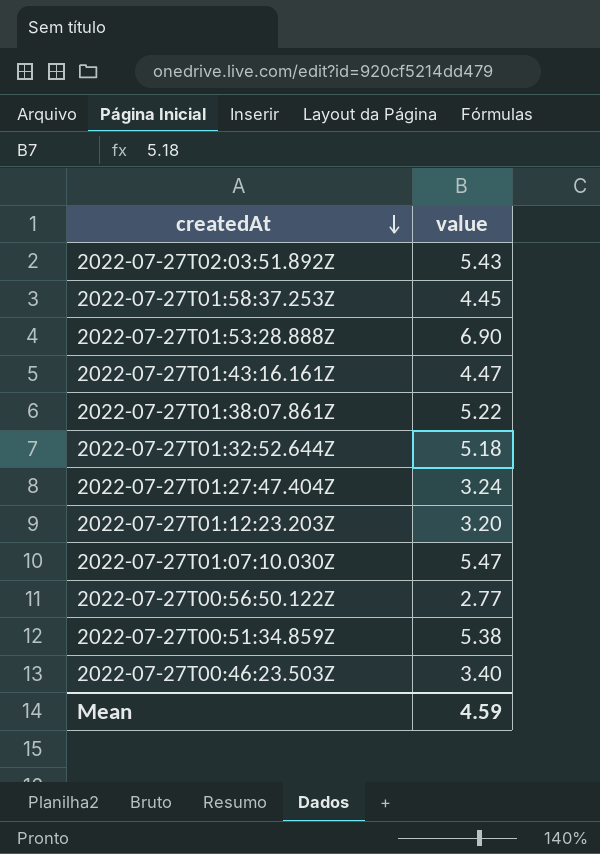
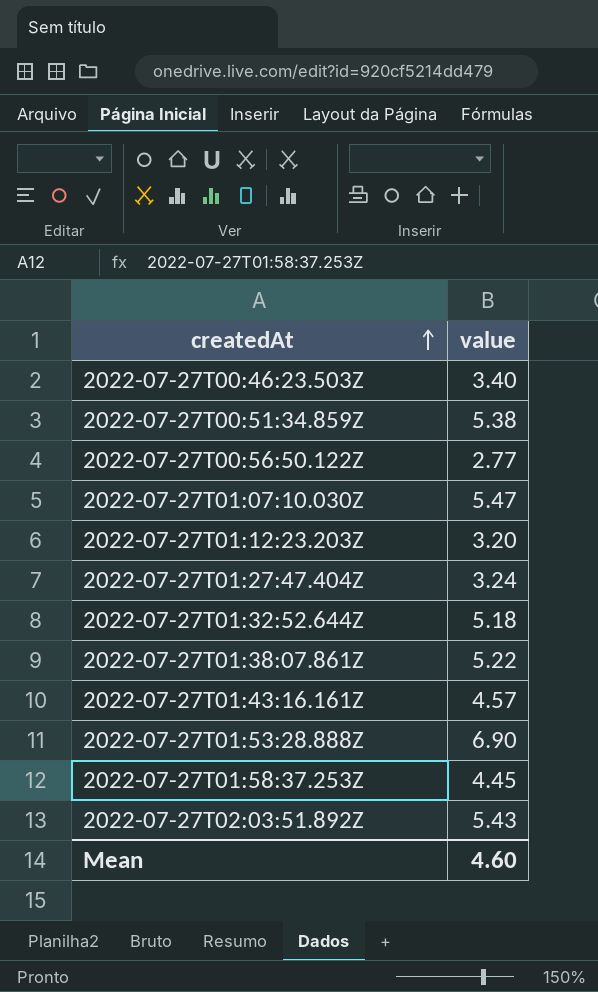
row order: createdAt descending -> createdAt ascending
2022-07-27T01:43:16.161Z | value: 4.47 -> 4.57
Mean | value: 4.59 -> 4.60

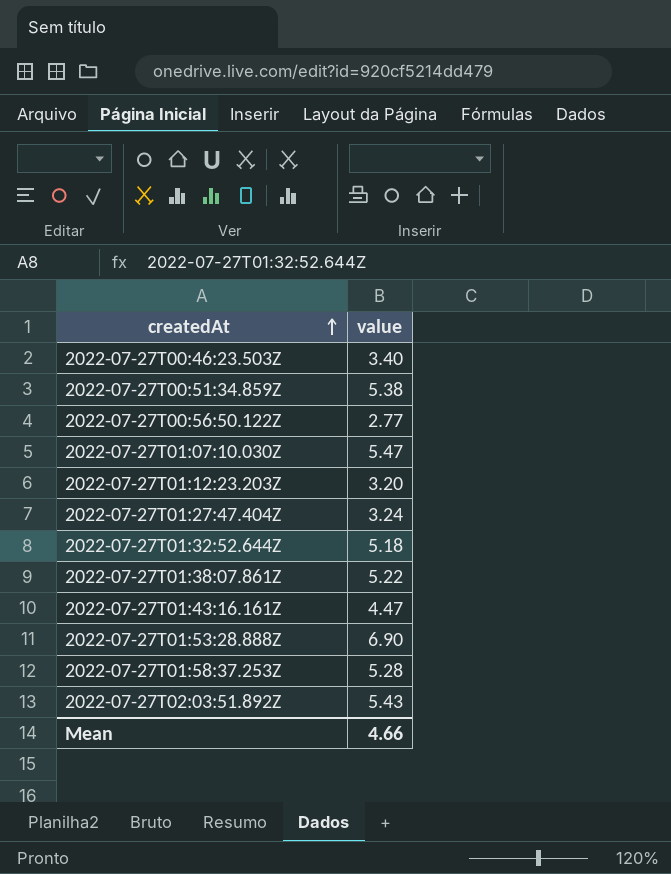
2022-07-27T01:43:16.161Z | value: 4.57 -> 4.47
2022-07-27T01:58:37.253Z | value: 4.45 -> 5.28
Mean | value: 4.60 -> 4.66

